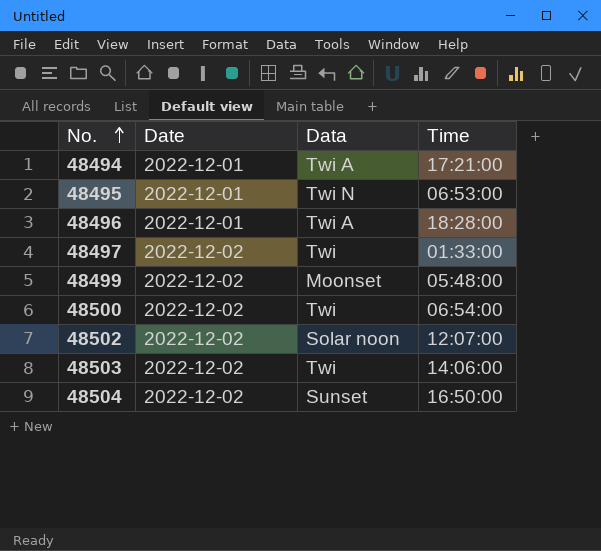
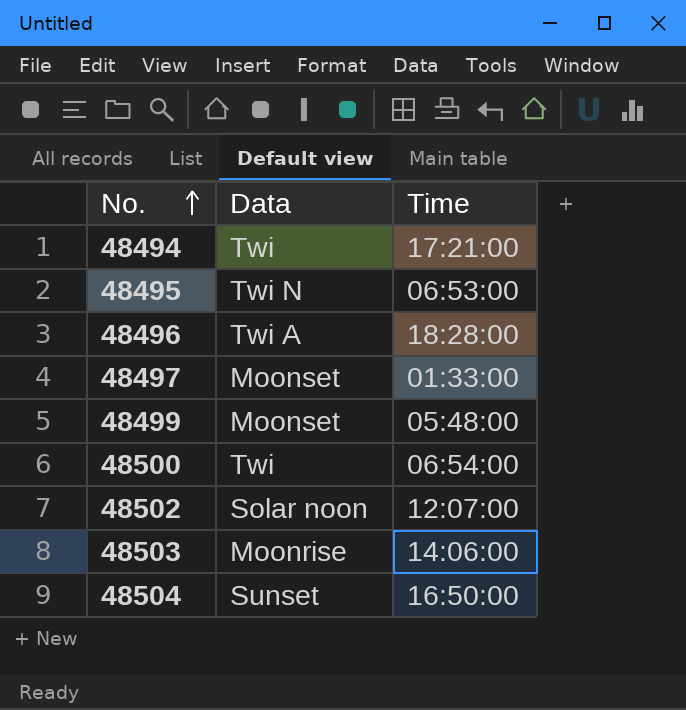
column Date | position: 2 -> none
48494 | Data: Twi A -> Twi
48497 | Data: Twi -> Moonset
48503 | Data: Twi -> Moonrise

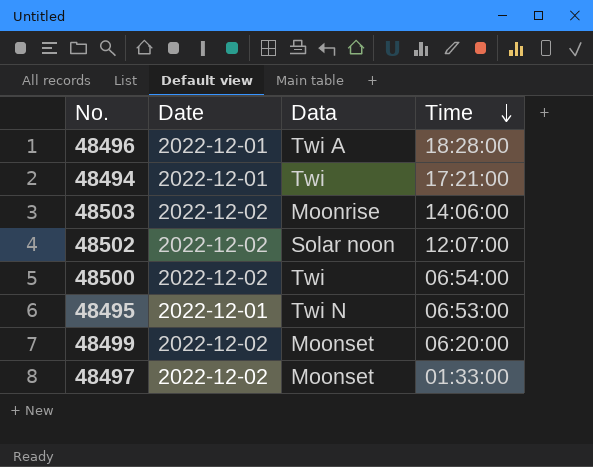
row order: No. ascending -> Time descending
column Date | position: none -> 2
row 48504: Sunset | 16:50:00 -> none
48499 | Time: 05:48:00 -> 06:20:00

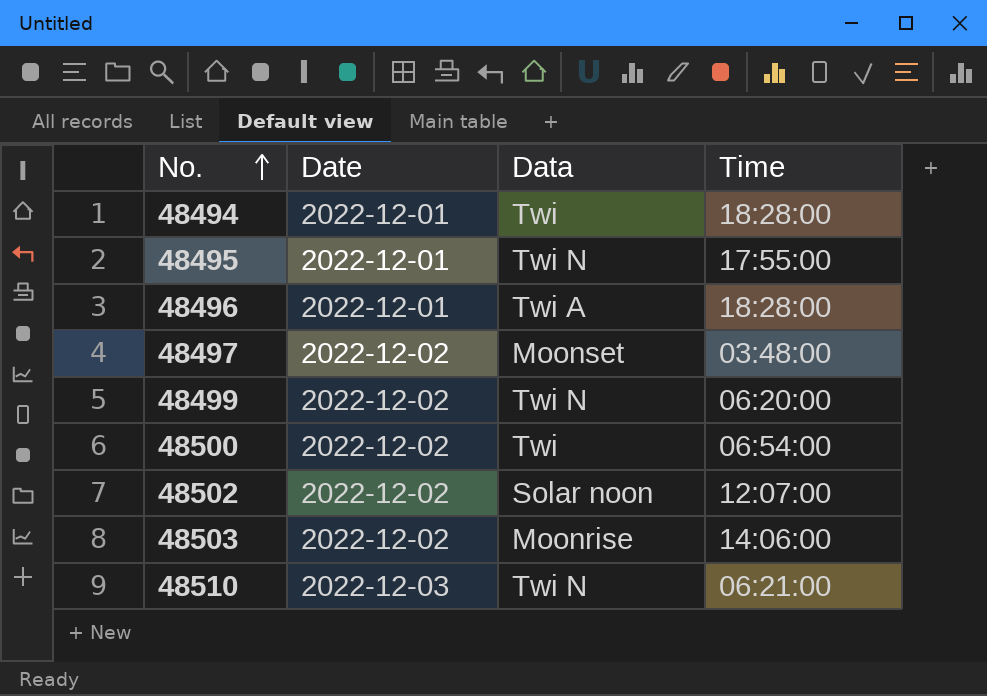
row order: Time descending -> No. ascending
48494 | Time: 17:21:00 -> 18:28:00
48495 | Time: 06:53:00 -> 17:55:00
48497 | Time: 01:33:00 -> 03:48:00
48499 | Data: Moonset -> Twi N
row 48510: none -> 2022-12-03 | Twi N | 06:21:00

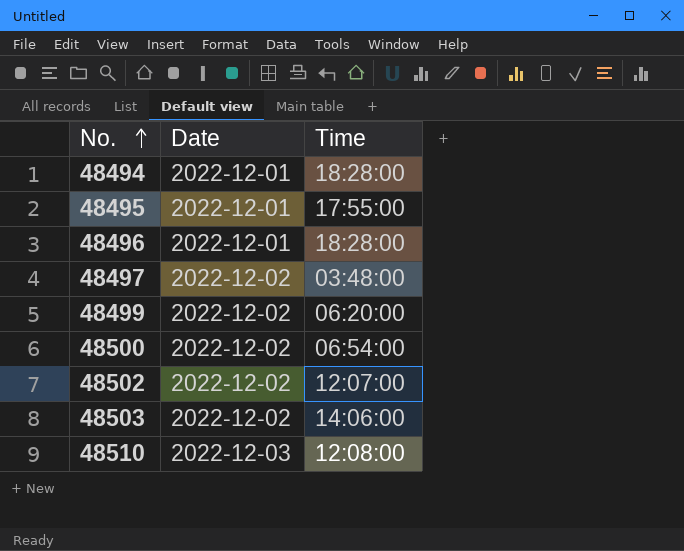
column Data | position: 3 -> none
48510 | Time: 06:21:00 -> 12:08:00

